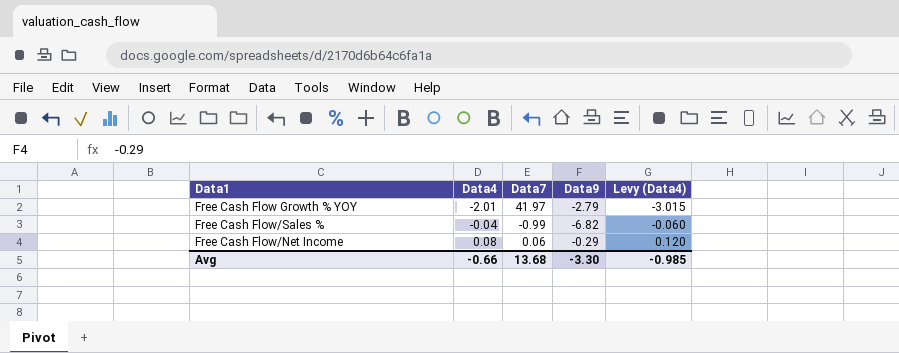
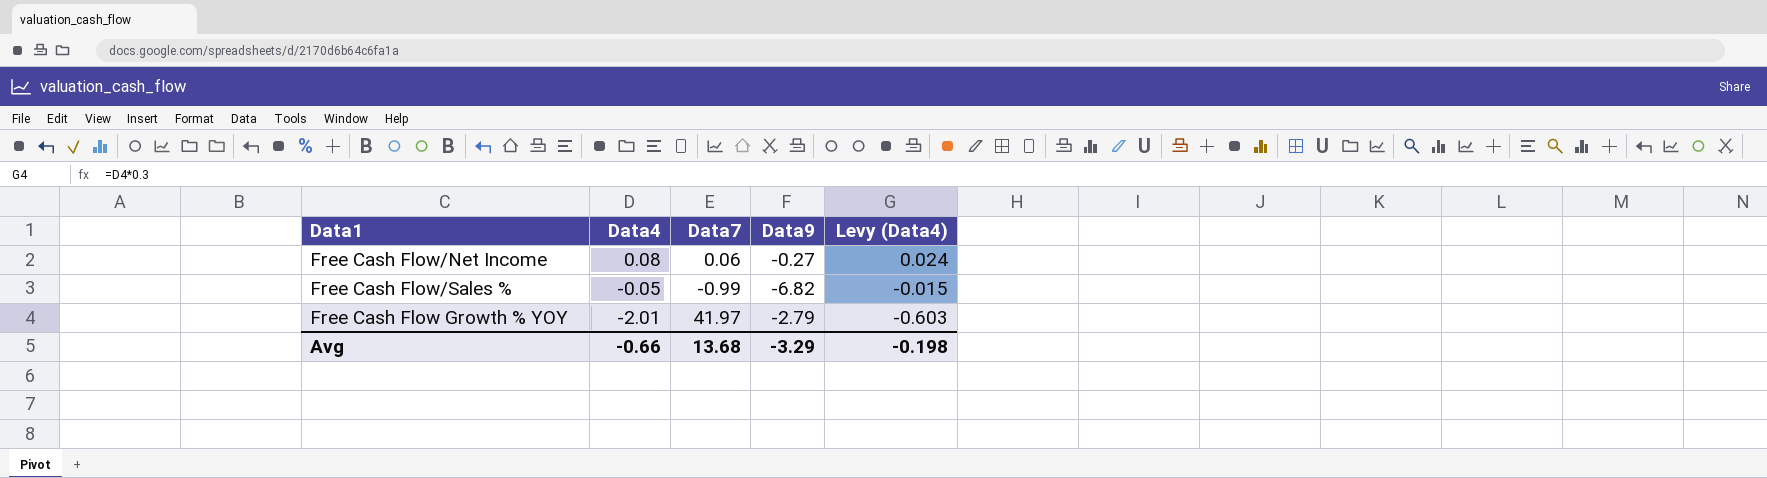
row order: Data4 ascending -> Data4 descending
column Levy (Data4) | formula: [Data4] * 1.5 -> [Data4] * 0.3
Free Cash Flow/Net Income | Data9: -0.29 -> -0.27
Free Cash Flow/Sales % | Data4: -0.04 -> -0.05
Avg | Data9: -3.30 -> -3.29
Avg | Levy (Data4): -0.985 -> -0.198

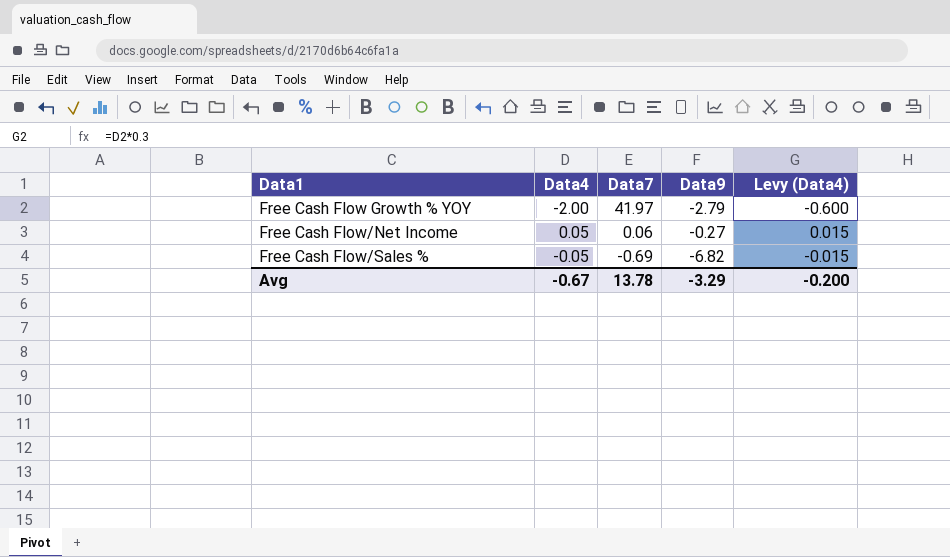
row order: Data4 descending -> Data1 ascending
Free Cash Flow Growth % YOY | Data4: -2.01 -> -2.00
Free Cash Flow Growth % YOY | Levy (Data4): -0.603 -> -0.600
Free Cash Flow/Net Income | Data4: 0.08 -> 0.05
Free Cash Flow/Net Income | Levy (Data4): 0.024 -> 0.015
Free Cash Flow/Sales % | Data7: -0.99 -> -0.69
Avg | Data4: -0.66 -> -0.67
Avg | Data7: 13.68 -> 13.78
Avg | Levy (Data4): -0.198 -> -0.200

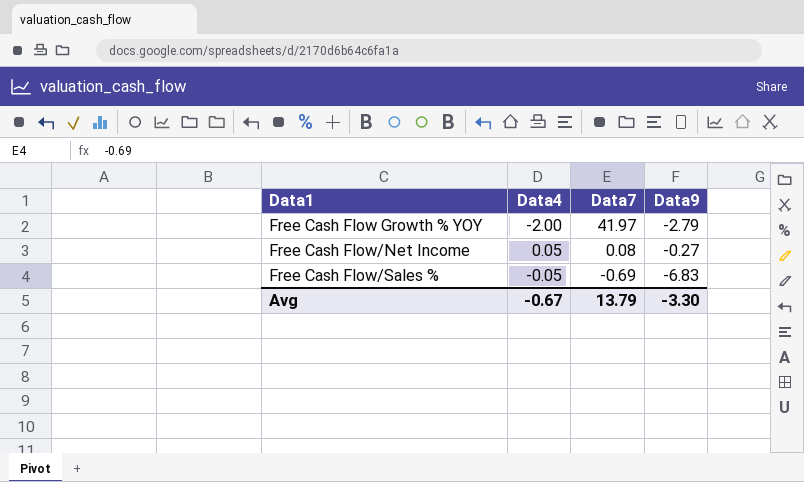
column Levy (Data4) | formula: [Data4] * 0.3 -> none
Free Cash Flow/Net Income | Data7: 0.06 -> 0.08
Free Cash Flow/Sales % | Data9: -6.82 -> -6.83
Avg | Data7: 13.78 -> 13.79
Avg | Data9: -3.29 -> -3.30

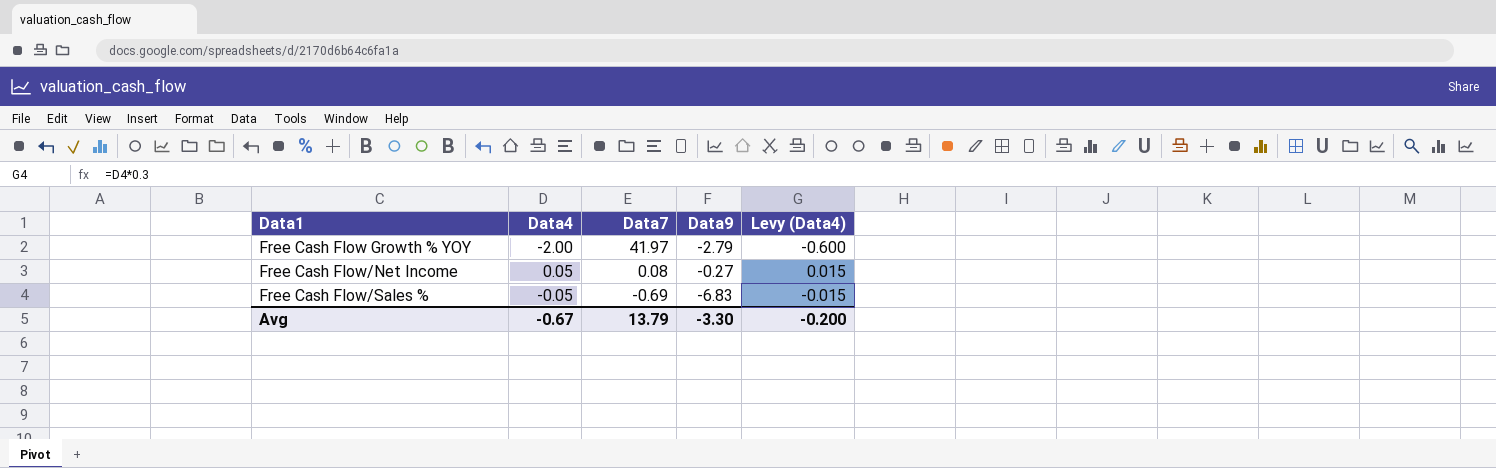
column Levy (Data4) | formula: none -> [Data4] * 0.3

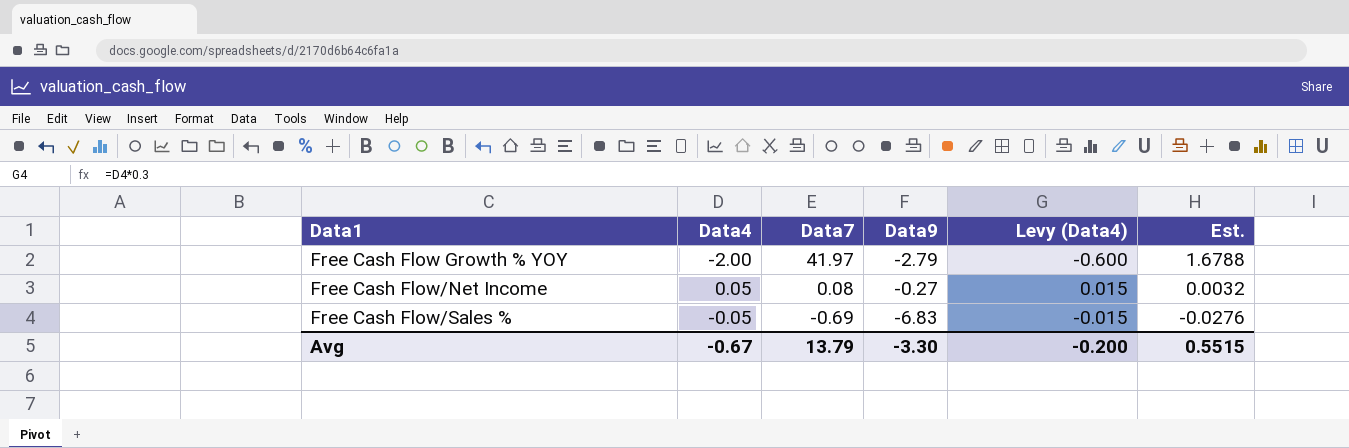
column Est. | formula: none -> [Data7] * 0.04

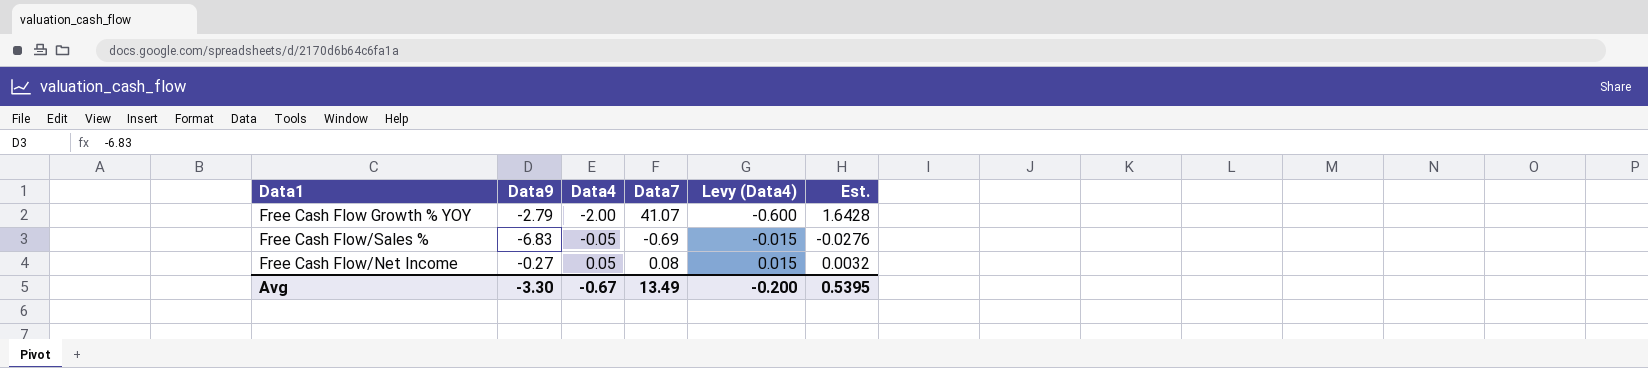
row order: Data1 ascending -> Data4 ascending
column Data9 | position: 4 -> 2
Free Cash Flow Growth % YOY | Data7: 41.97 -> 41.07
Free Cash Flow Growth % YOY | Est.: 1.6788 -> 1.6428
Avg | Data7: 13.79 -> 13.49
Avg | Est.: 0.5515 -> 0.5395

